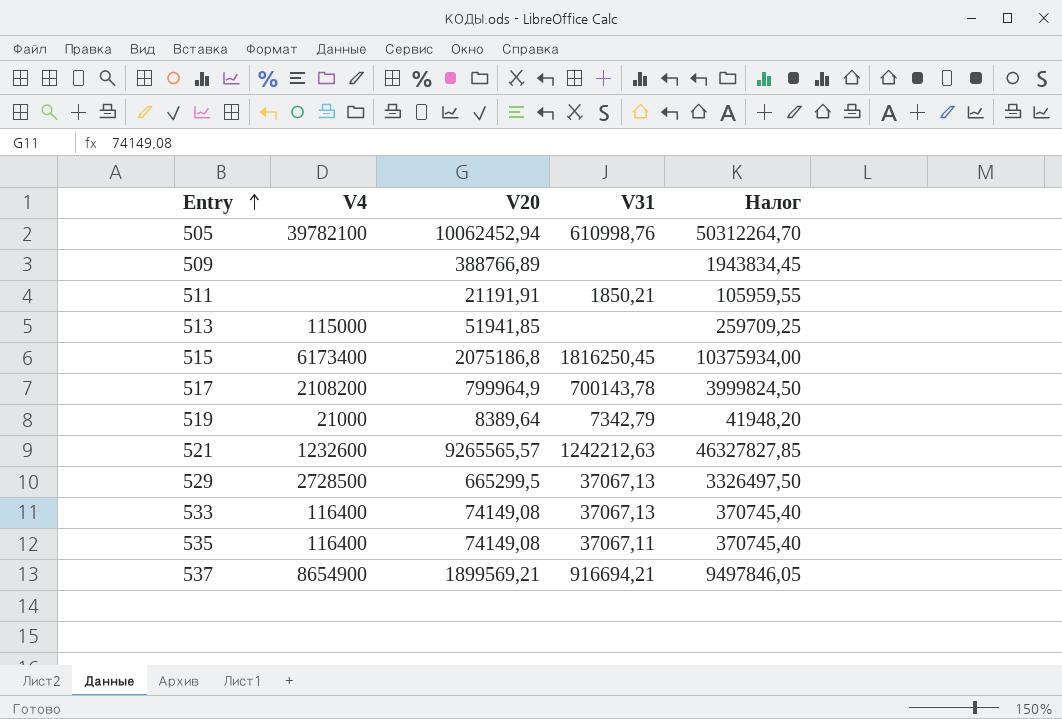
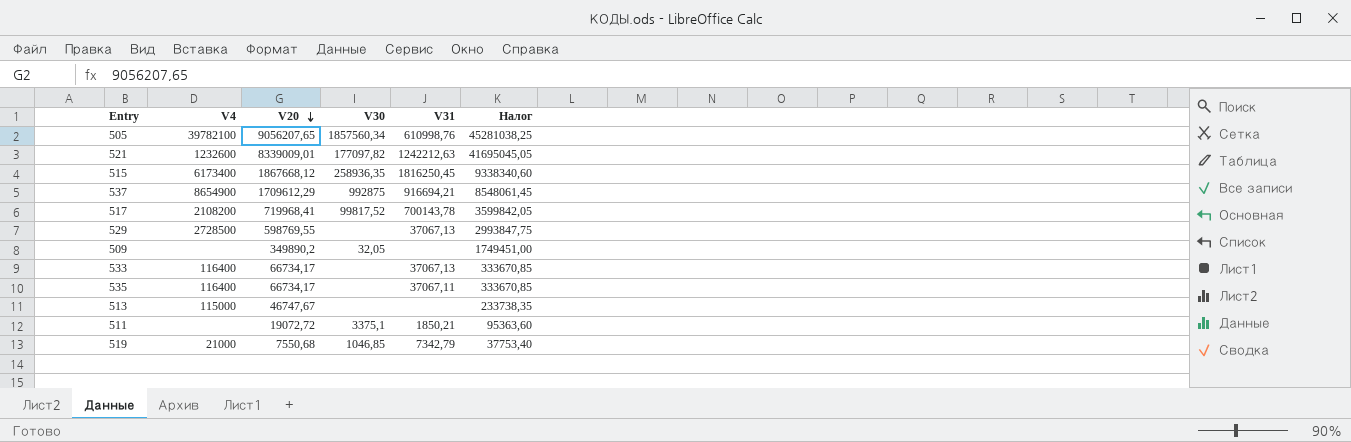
row order: Entry ascending -> V20 descending
column V30 | position: none -> 4
505 | V20: 10062452,94 -> 9056207,65
505 | Налог: 50312264,70 -> 45281038,25
521 | V20: 9265565,57 -> 8339009,01
521 | Налог: 46327827,85 -> 41695045,05
515 | V20: 2075186,8 -> 1867668,12
515 | Налог: 10375934,00 -> 9338340,60
537 | V20: 1899569,21 -> 1709612,29
537 | Налог: 9497846,05 -> 8548061,45
517 | V20: 799964,9 -> 719968,41
517 | Налог: 3999824,50 -> 3599842,05
529 | V20: 665299,5 -> 598769,55
529 | Налог: 3326497,50 -> 2993847,75
509 | V20: 388766,89 -> 349890,2
509 | Налог: 1943834,45 -> 1749451,00
533 | V20: 74149,08 -> 66734,17
533 | Налог: 370745,40 -> 333670,85
535 | V20: 74149,08 -> 66734,17
535 | Налог: 370745,40 -> 333670,85
513 | V20: 51941,85 -> 46747,67
513 | Налог: 259709,25 -> 233738,35
511 | V20: 21191,91 -> 19072,72
511 | Налог: 105959,55 -> 95363,60
519 | V20: 8389,64 -> 7550,68
519 | Налог: 41948,20 -> 37753,40

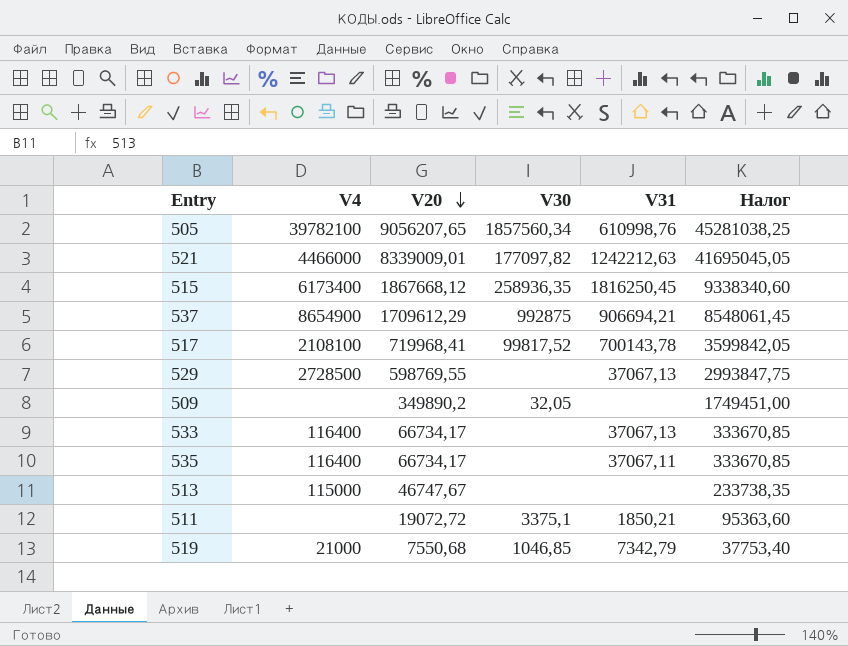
521 | V4: 1232600 -> 4466000
537 | V31: 916694,21 -> 906694,21
517 | V4: 2108200 -> 2108100

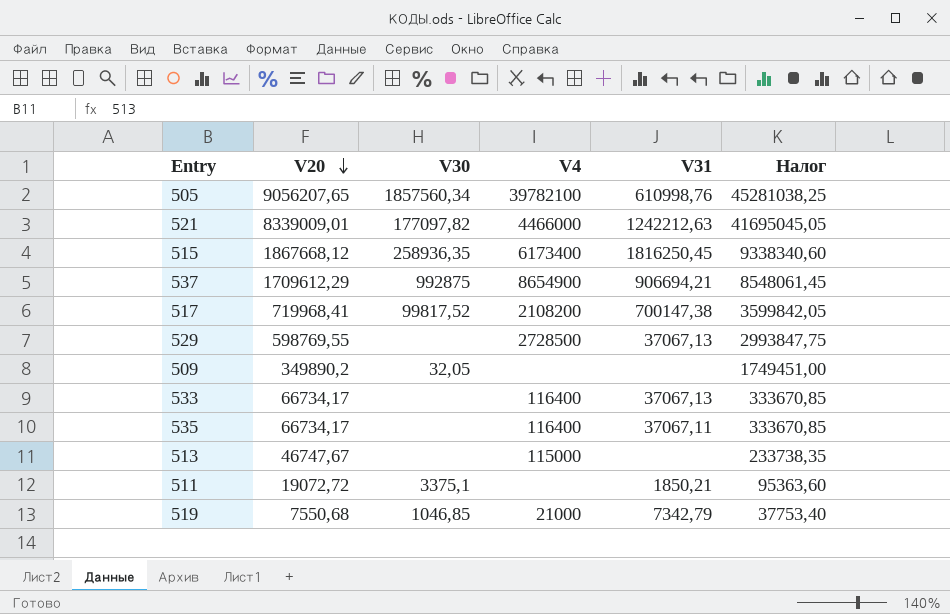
column V4 | position: 2 -> 4
517 | V4: 2108100 -> 2108200
517 | V31: 700143,78 -> 700147,38

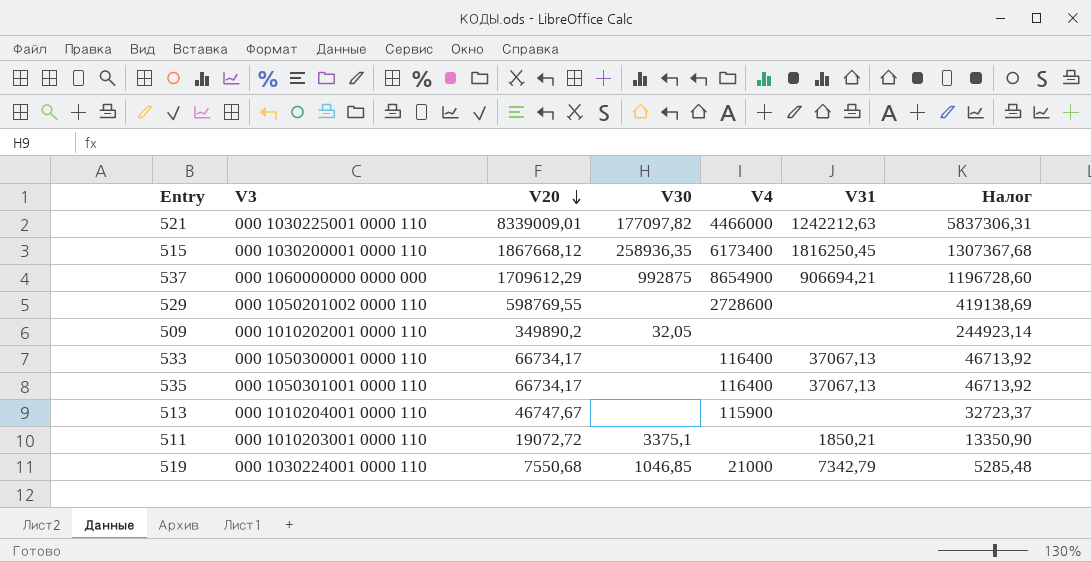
column V3 | position: none -> 2
column Налог | formula: [V20] * 5 -> [V20] * 0,7
row 505: 9056207,65 | 1857560,34 | 39782100 | 610998,76 | 45281038,25 -> none
row 517: 719968,41 | 99817,52 | 2108200 | 700147,38 | 3599842,05 -> none
529 | V4: 2728500 -> 2728600
529 | V31: 37067,13 -> none
535 | V31: 37067,11 -> 37067,13
513 | V4: 115000 -> 115900

